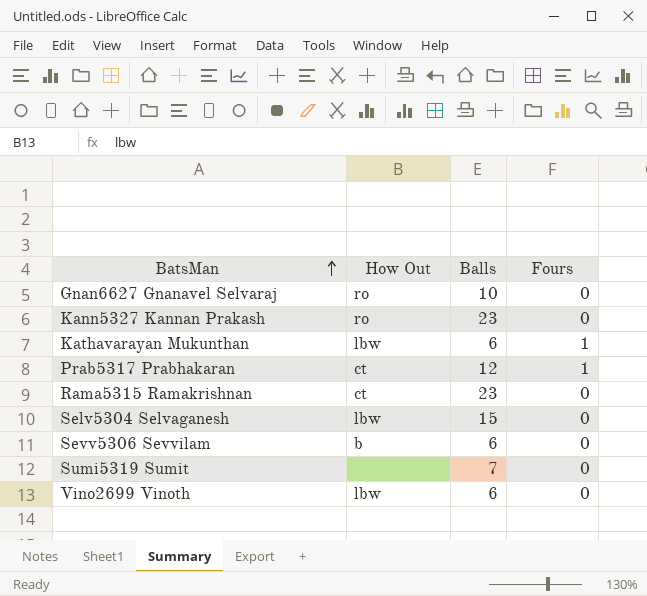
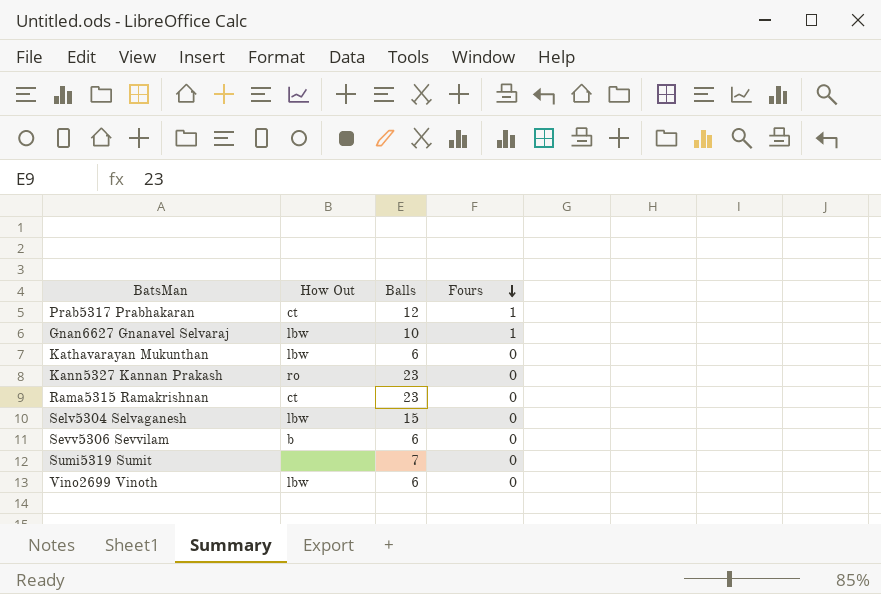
row order: BatsMan ascending -> Fours descending
Gnan6627 Gnanavel Selvaraj | How Out: ro -> lbw
Gnan6627 Gnanavel Selvaraj | Fours: 0 -> 1
Kathavarayan Mukunthan | Fours: 1 -> 0

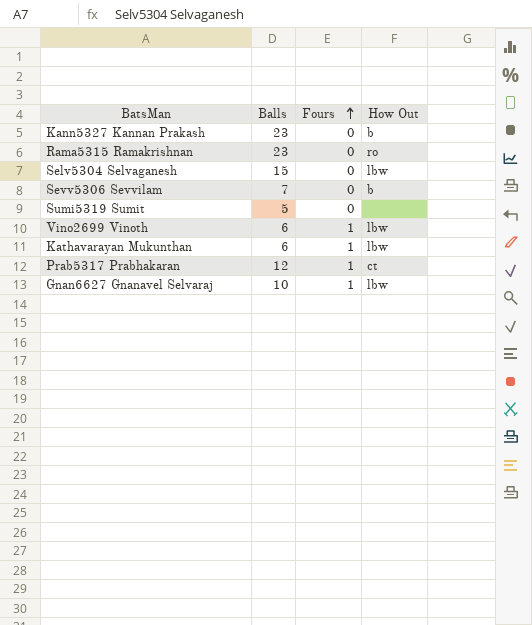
row order: Fours descending -> Fours ascending
column How Out | position: 2 -> 4
Kann5327 Kannan Prakash | How Out: ro -> b
Rama5315 Ramakrishnan | How Out: ct -> ro
Sevv5306 Sevvilam | Balls: 6 -> 7
Sumi5319 Sumit | Balls: 7 -> 5
Vino2699 Vinoth | Fours: 0 -> 1
Kathavarayan Mukunthan | Fours: 0 -> 1

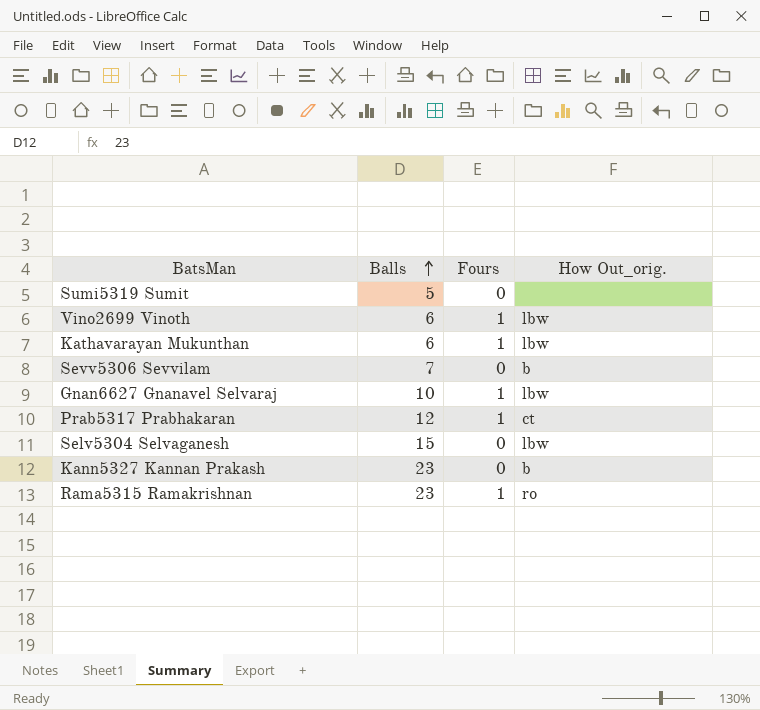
row order: Fours ascending -> Balls ascending
column name: How Out -> How Out_orig.
Rama5315 Ramakrishnan | Fours: 0 -> 1

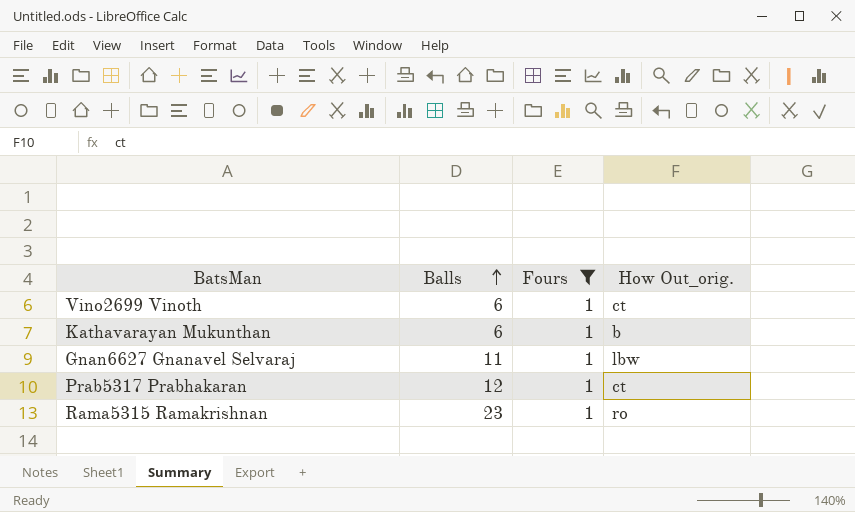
filter: none -> Fours = 1
Vino2699 Vinoth | How Out_orig.: lbw -> ct
Kathavarayan Mukunthan | How Out_orig.: lbw -> b
Gnan6627 Gnanavel Selvaraj | Balls: 10 -> 11

